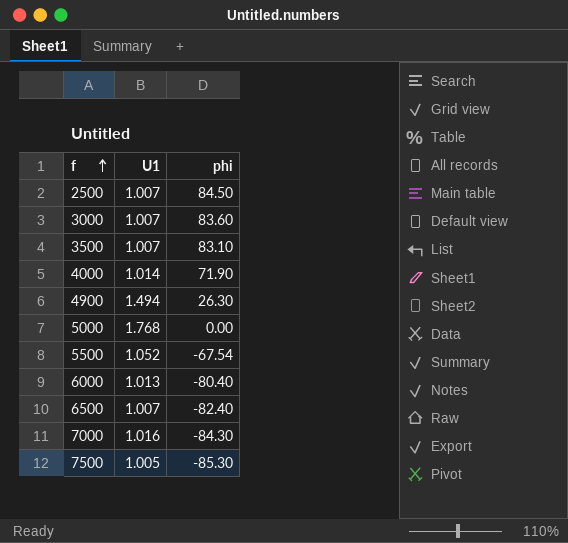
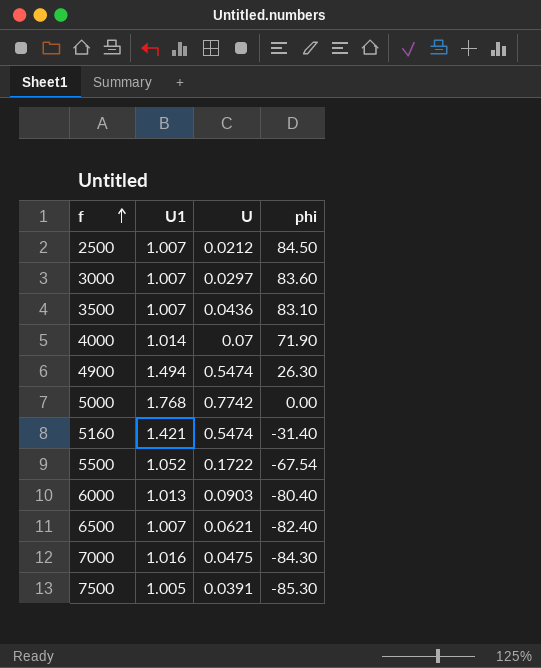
column U | position: none -> 3
row 5160: none -> 1.421 | 0.5474 | -31.40

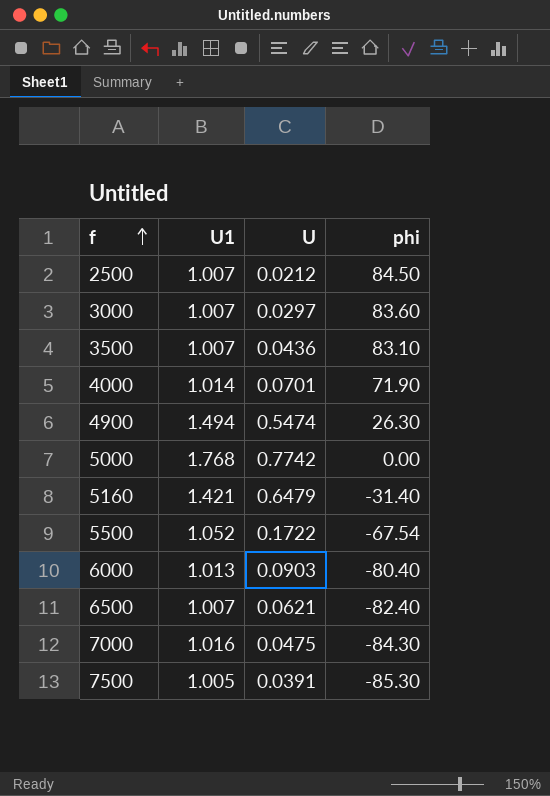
4000 | U: 0.07 -> 0.0701
5160 | U: 0.5474 -> 0.6479

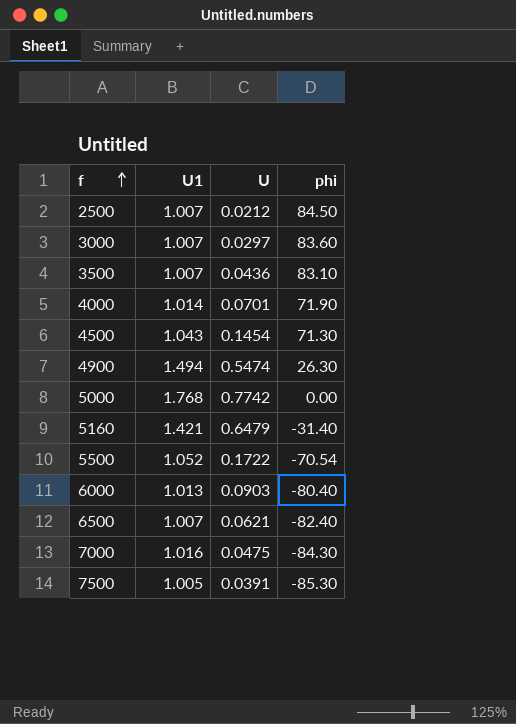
row 4500: none -> 1.043 | 0.1454 | 71.30
5500 | phi: -67.54 -> -70.54

